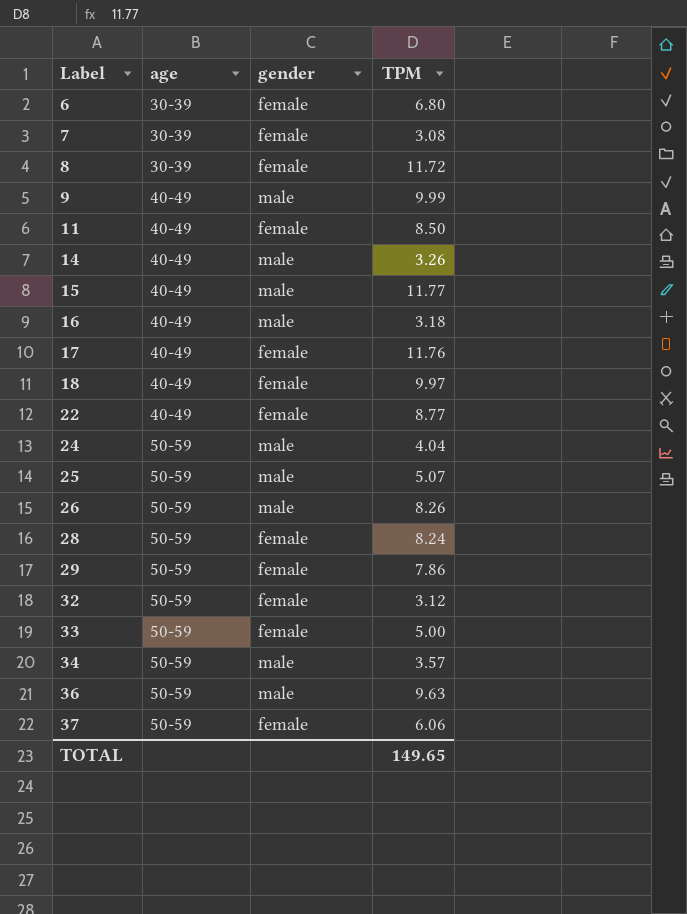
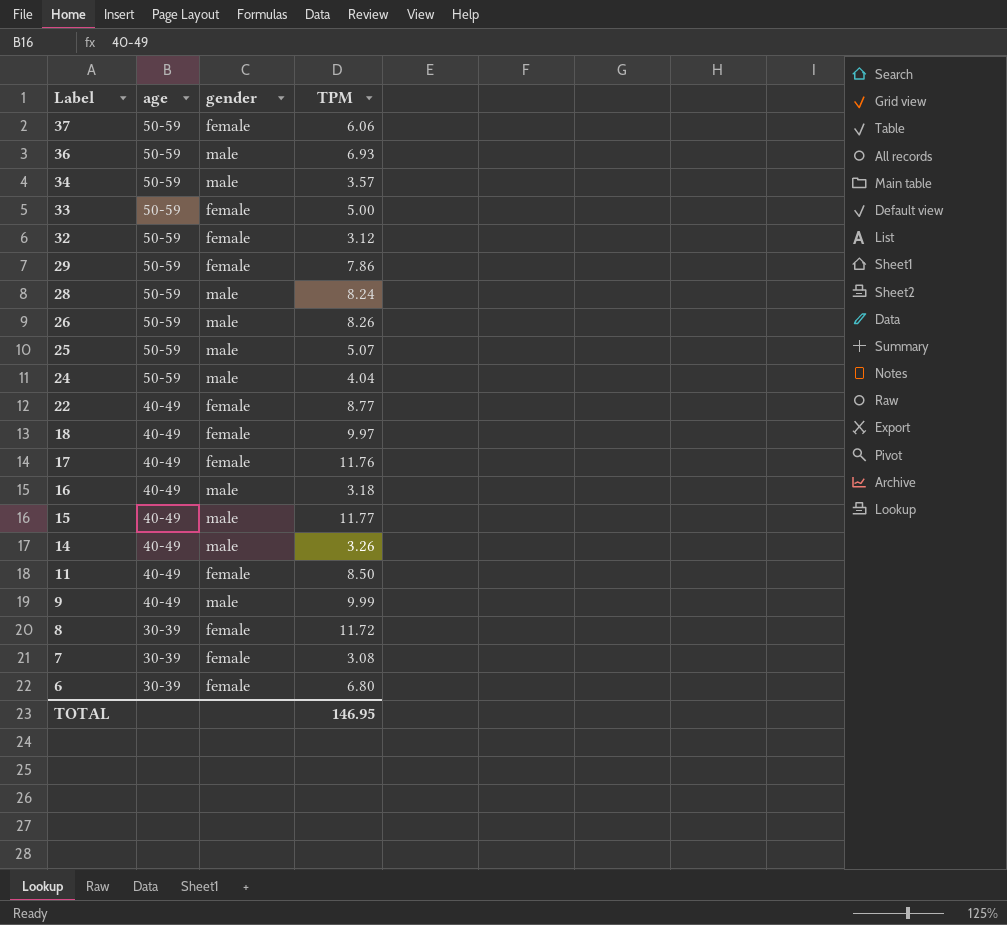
row order: Label ascending -> Label descending
36 | TPM: 9.63 -> 6.93
28 | gender: female -> male
TOTAL | TPM: 149.65 -> 146.95

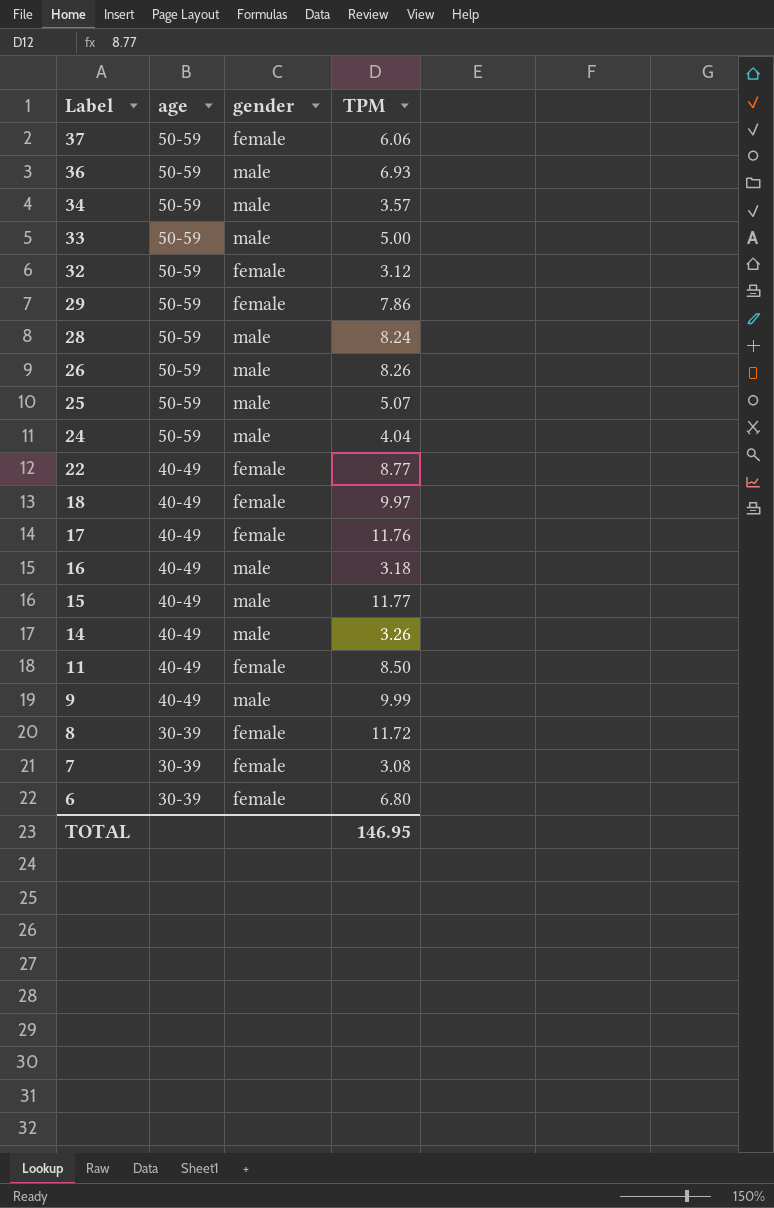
33 | gender: female -> male

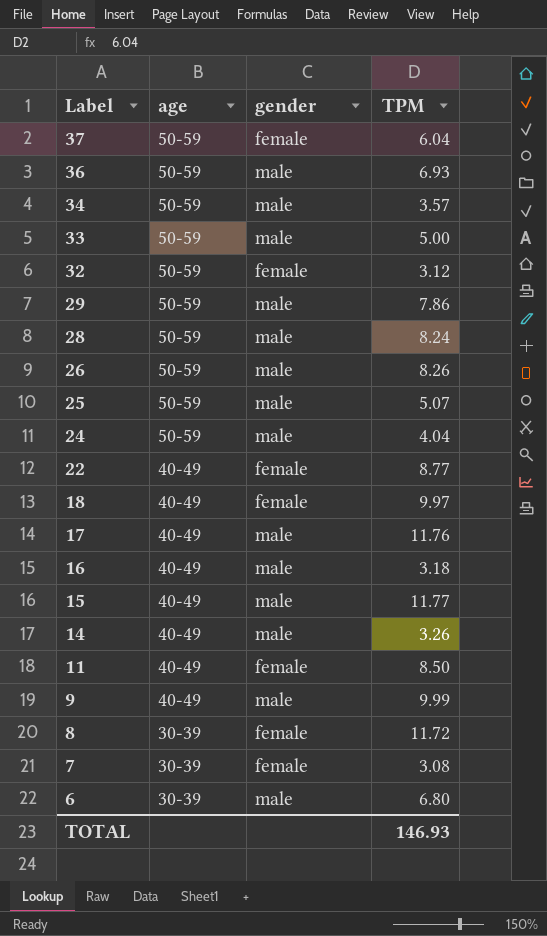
37 | TPM: 6.06 -> 6.04
29 | gender: female -> male
17 | gender: female -> male
6 | gender: female -> male
TOTAL | TPM: 146.95 -> 146.93

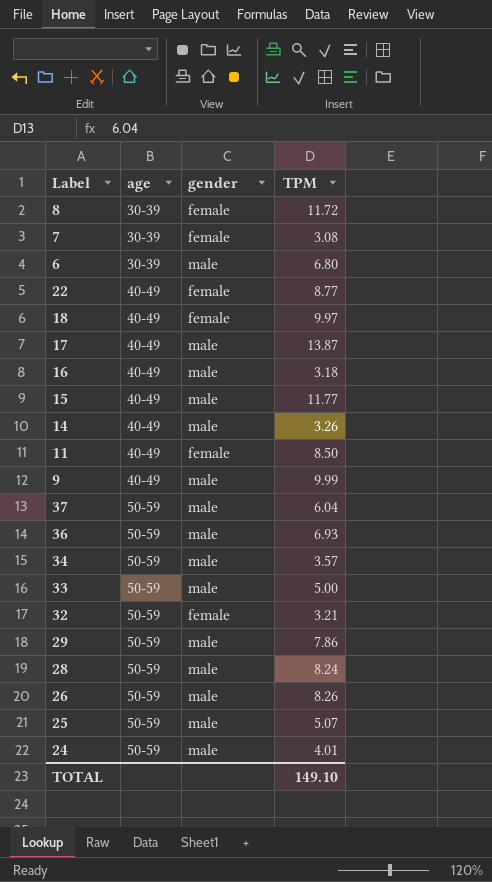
row order: Label descending -> age ascending
17 | TPM: 11.76 -> 13.87
37 | gender: female -> male
32 | TPM: 3.12 -> 3.21
24 | TPM: 4.04 -> 4.01
TOTAL | TPM: 146.93 -> 149.10

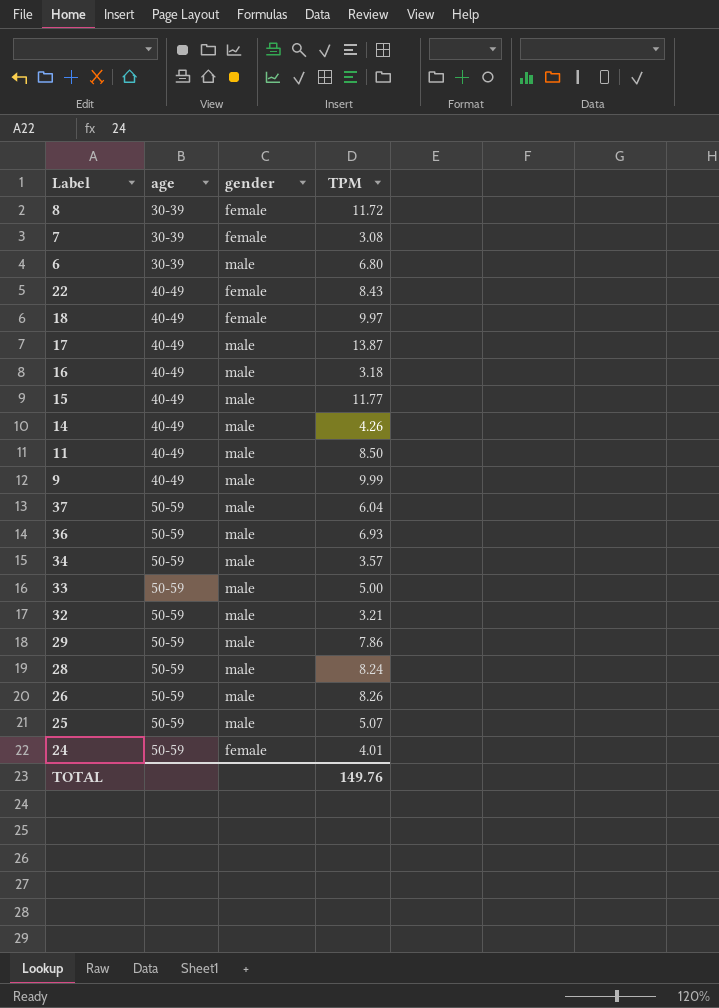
22 | TPM: 8.77 -> 8.43
14 | TPM: 3.26 -> 4.26
11 | gender: female -> male
32 | gender: female -> male
24 | gender: male -> female
TOTAL | TPM: 149.10 -> 149.76

